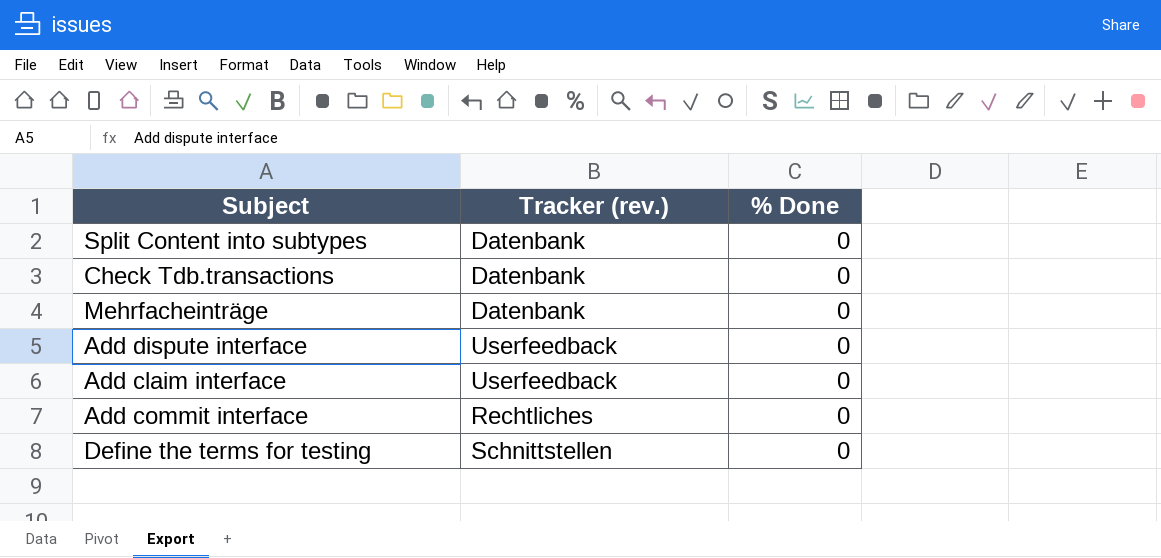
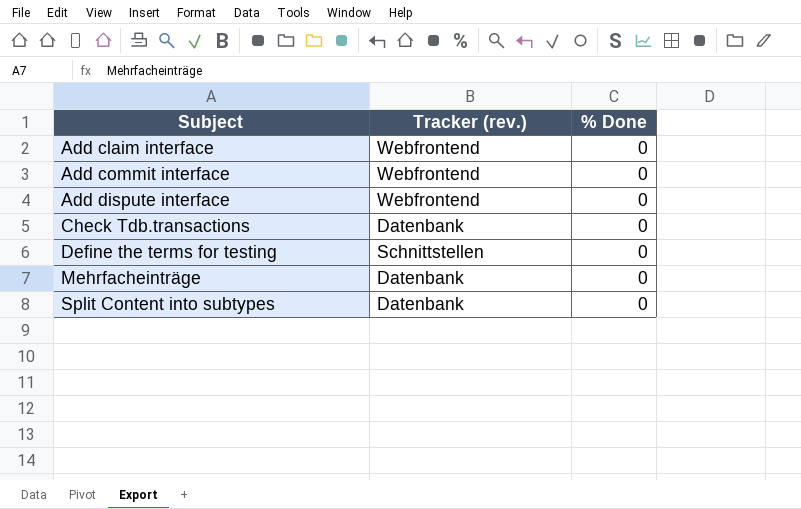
row order: none -> Subject ascending
Add claim interface | Tracker (rev.): Userfeedback -> Webfrontend
Add commit interface | Tracker (rev.): Rechtliches -> Webfrontend
Add dispute interface | Tracker (rev.): Userfeedback -> Webfrontend

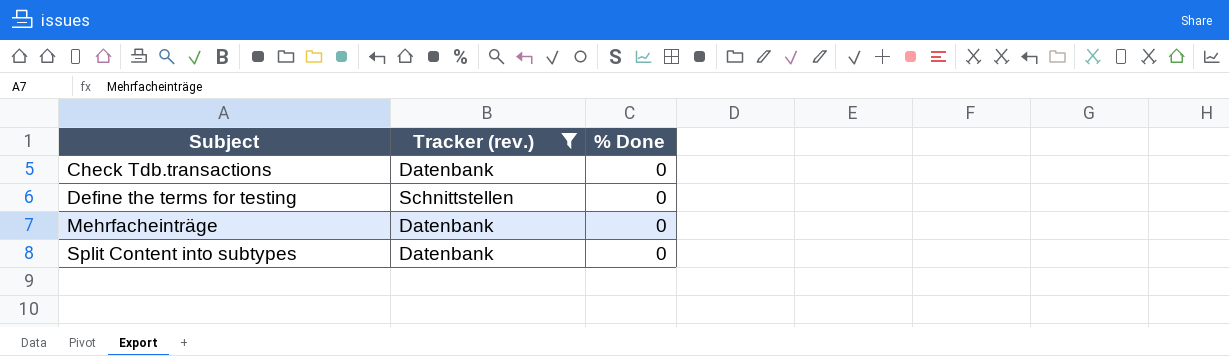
filter: none -> Tracker (rev.) != Webfrontend

